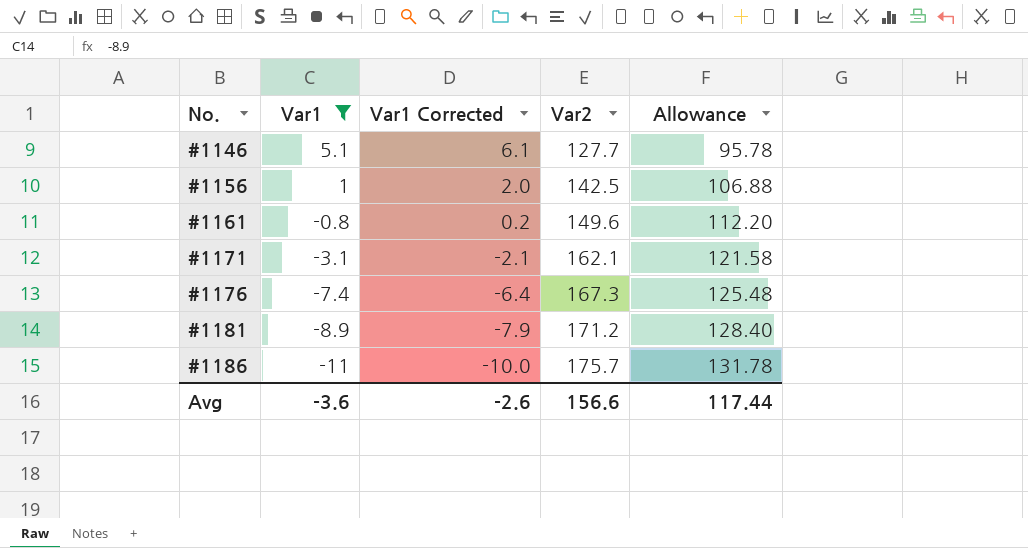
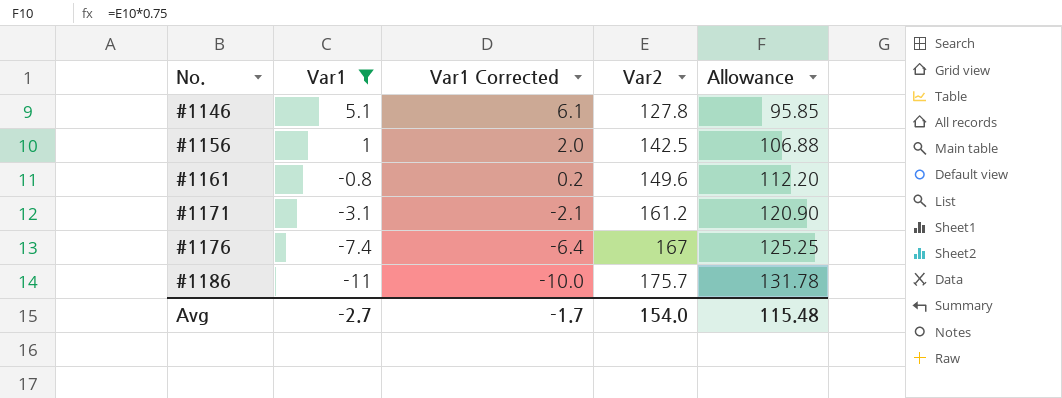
row #1181: -8.9 | -7.9 | 171.2 | 128.40 -> none
#1146 | Var2: 127.7 -> 127.8
#1146 | Allowance: 95.78 -> 95.85
#1171 | Var2: 162.1 -> 161.2
#1171 | Allowance: 121.58 -> 120.90
#1176 | Var2: 167.3 -> 167
#1176 | Allowance: 125.48 -> 125.25
Avg | Var1: -3.6 -> -2.7
Avg | Var1 Corrected: -2.6 -> -1.7
Avg | Var2: 156.6 -> 154.0
Avg | Allowance: 117.44 -> 115.48

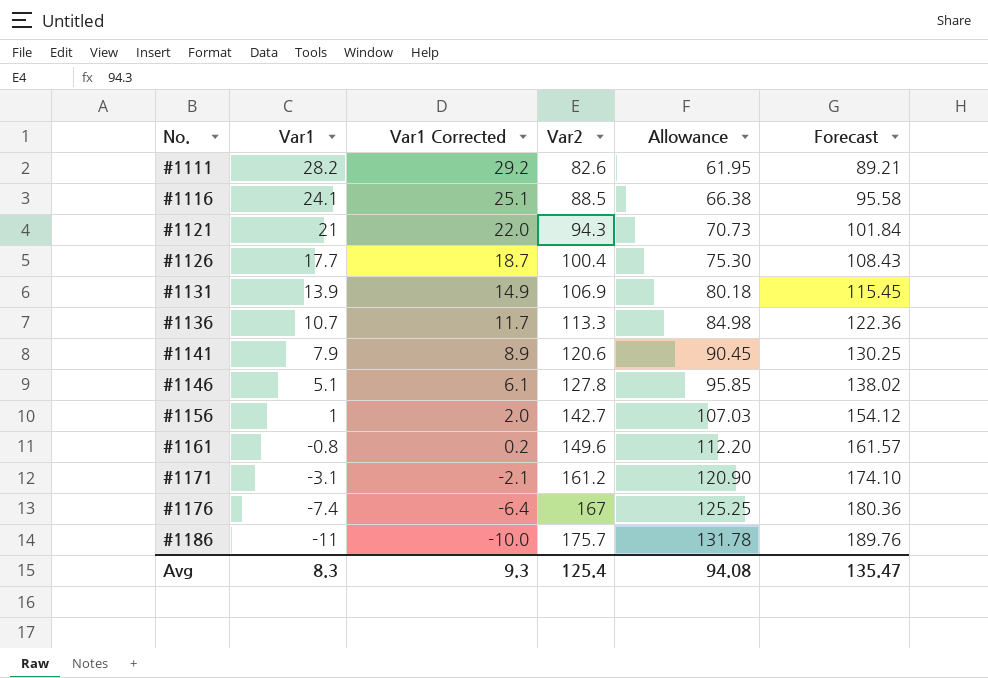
filter: Var1 <= 5.1 -> none
column Forecast | formula: none -> [Var2] * 1.08
#1156 | Var2: 142.5 -> 142.7
#1156 | Allowance: 106.88 -> 107.03
Avg | Var1: -2.7 -> 8.3
Avg | Var1 Corrected: -1.7 -> 9.3
Avg | Var2: 154.0 -> 125.4
Avg | Allowance: 115.48 -> 94.08

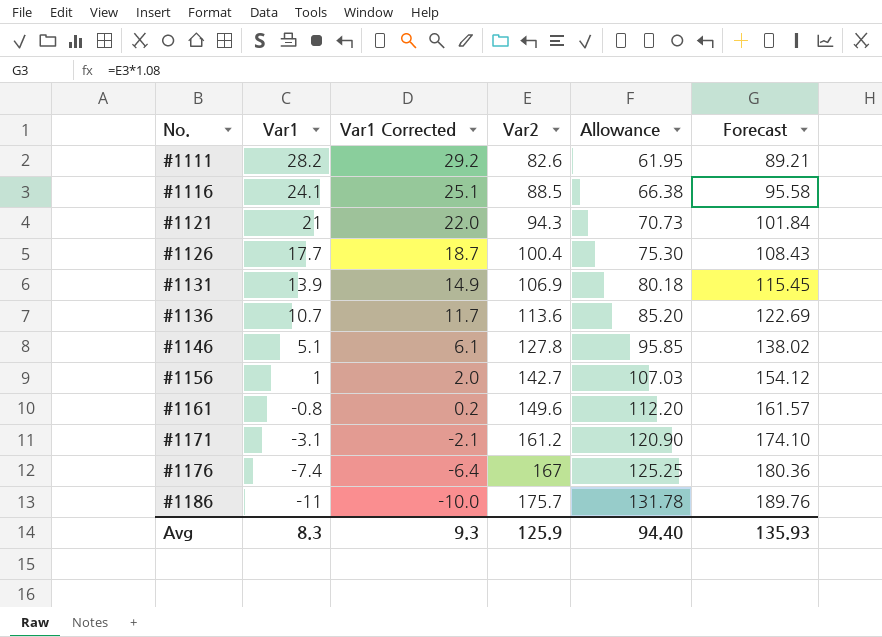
row #1141: 7.9 | 8.9 | 120.6 | 90.45 | 130.25 -> none
#1136 | Var2: 113.3 -> 113.6
#1136 | Allowance: 84.98 -> 85.20
#1136 | Forecast: 122.36 -> 122.69
Avg | Var2: 125.4 -> 125.9
Avg | Allowance: 94.08 -> 94.40
Avg | Forecast: 135.47 -> 135.93

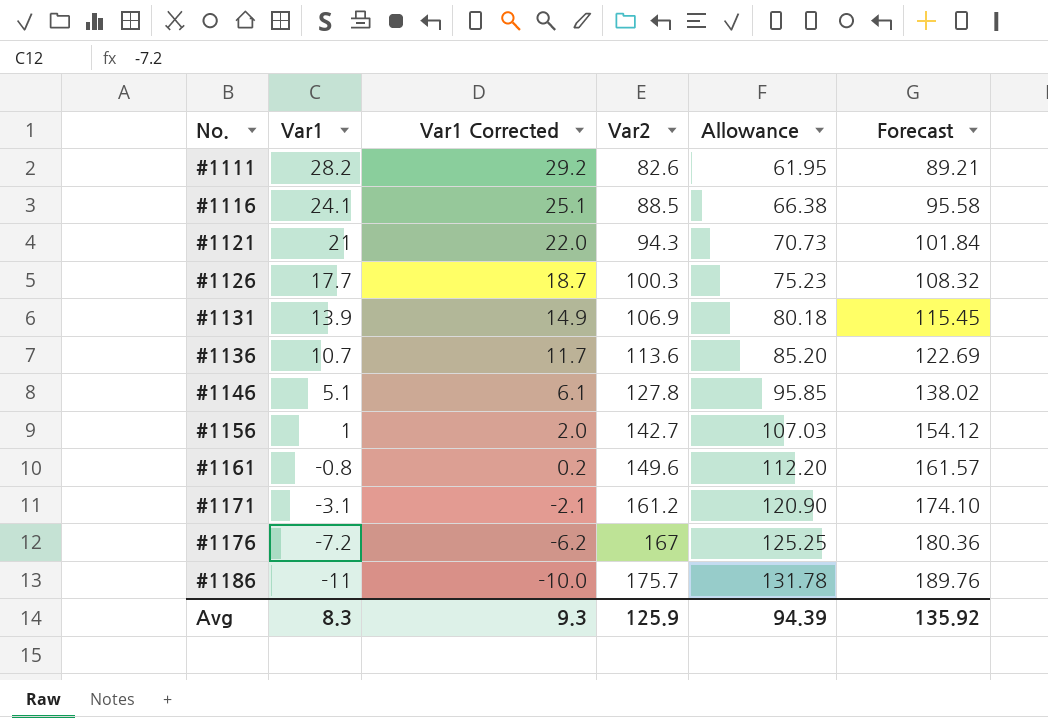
#1126 | Var2: 100.4 -> 100.3
#1126 | Allowance: 75.30 -> 75.23
#1126 | Forecast: 108.43 -> 108.32
#1176 | Var1: -7.4 -> -7.2
#1176 | Var1 Corrected: -6.4 -> -6.2
Avg | Allowance: 94.40 -> 94.39
Avg | Forecast: 135.93 -> 135.92

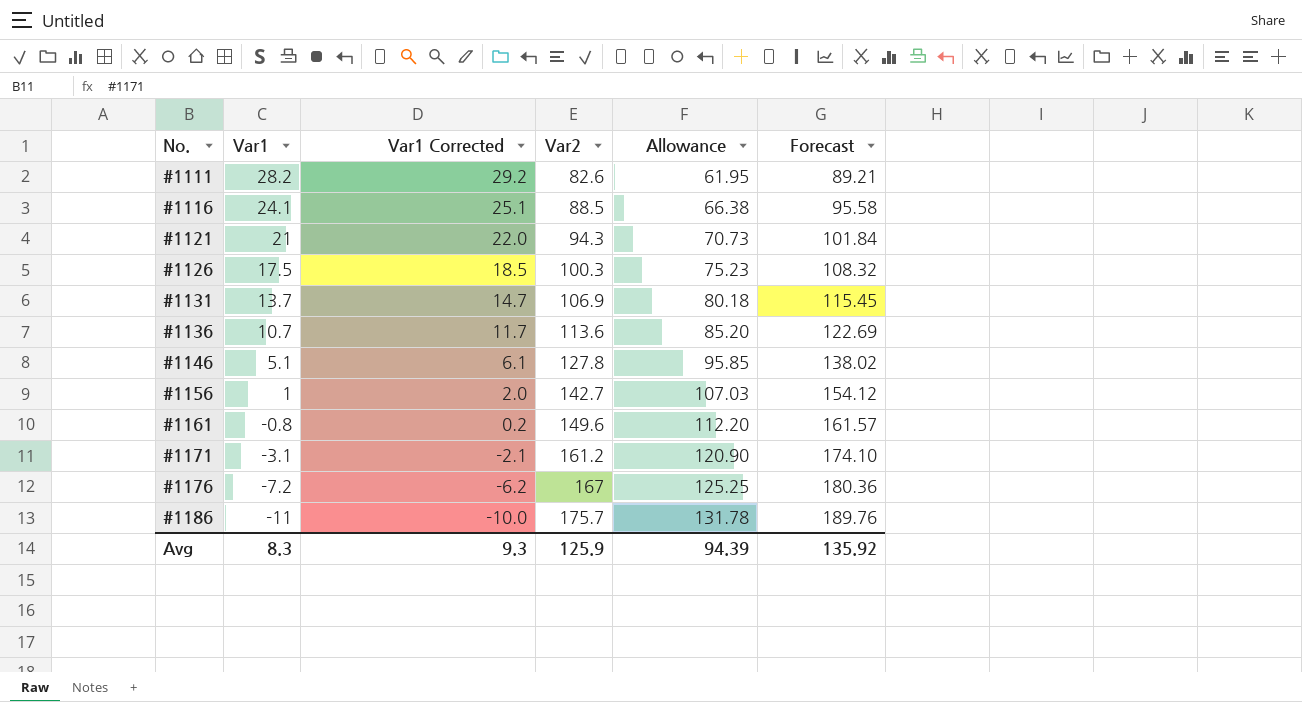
#1126 | Var1: 17.7 -> 17.5
#1126 | Var1 Corrected: 18.7 -> 18.5
#1131 | Var1: 13.9 -> 13.7
#1131 | Var1 Corrected: 14.9 -> 14.7

